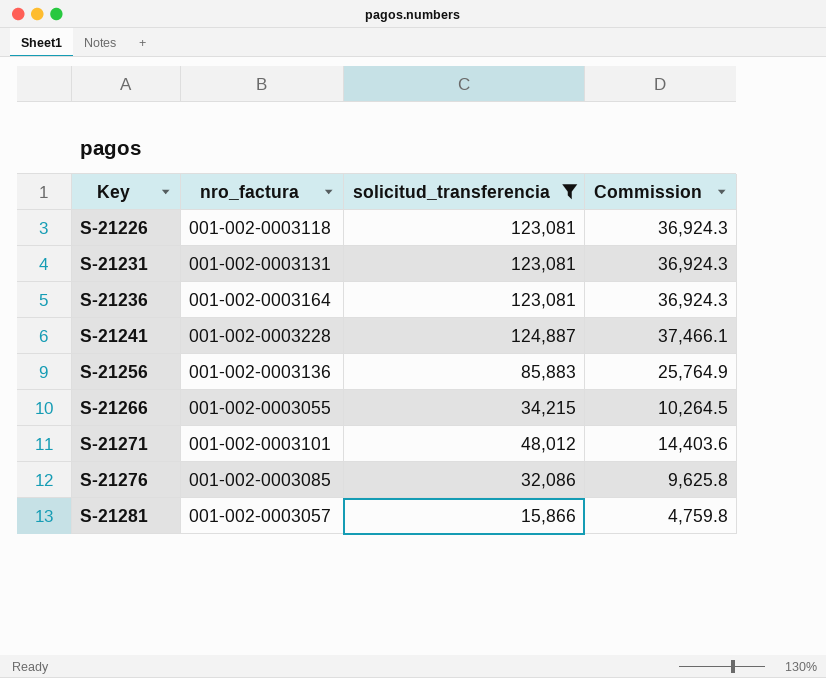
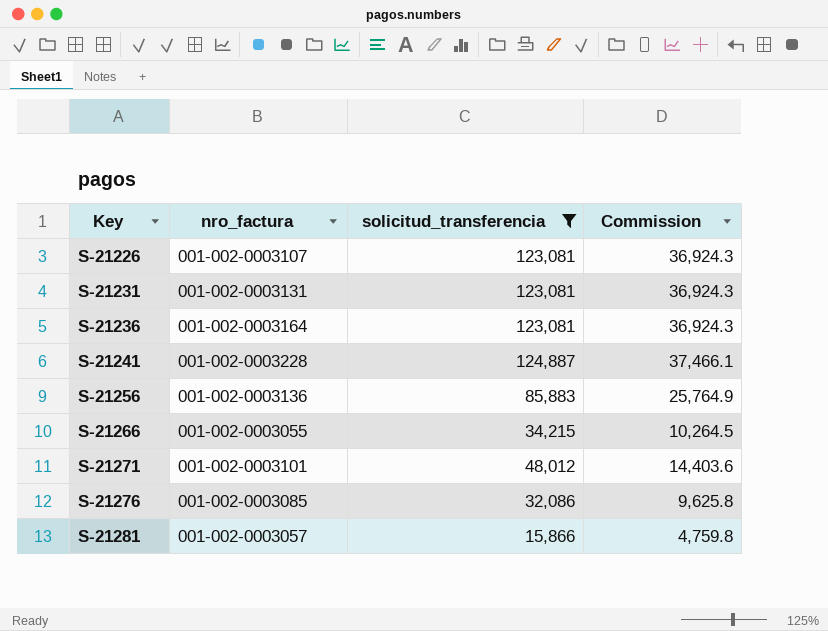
S-21226 | nro_factura: 001-002-0003118 -> 001-002-0003107

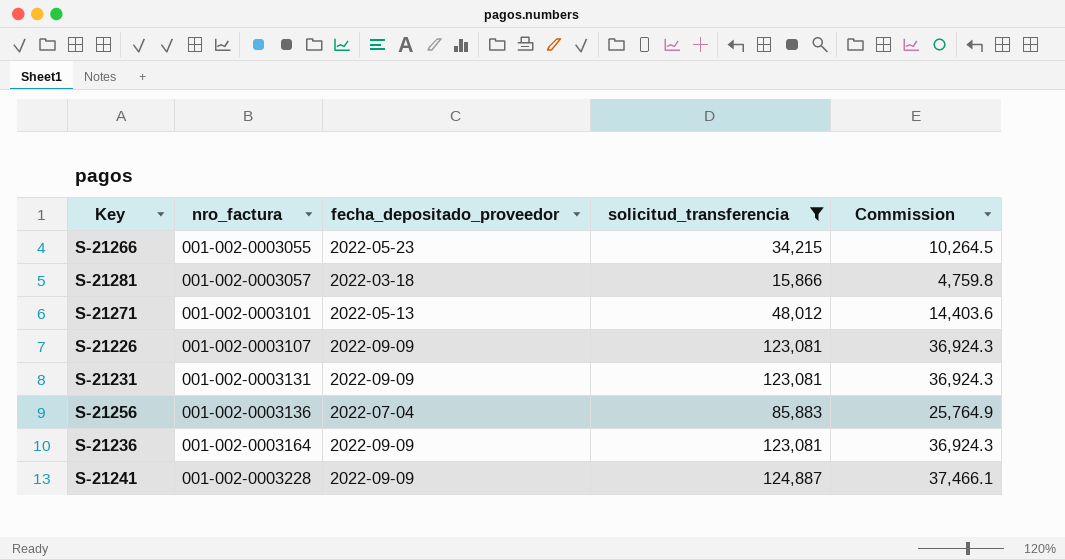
row order: Key ascending -> nro_factura ascending
column fecha_depositado_proveedor | position: none -> 3
row S-21276: 001-002-0003085 | 32,086 | 9,625.8 -> none

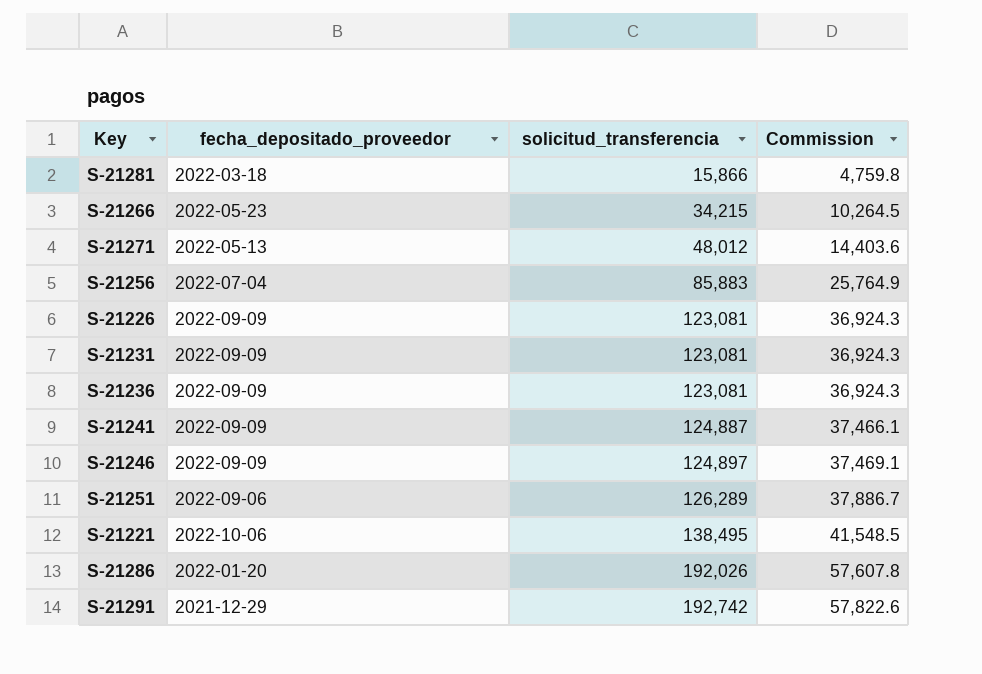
filter: solicitud_transferencia <= 124,887 -> none
row order: nro_factura ascending -> solicitud_transferencia ascending
column nro_factura | position: 2 -> none

